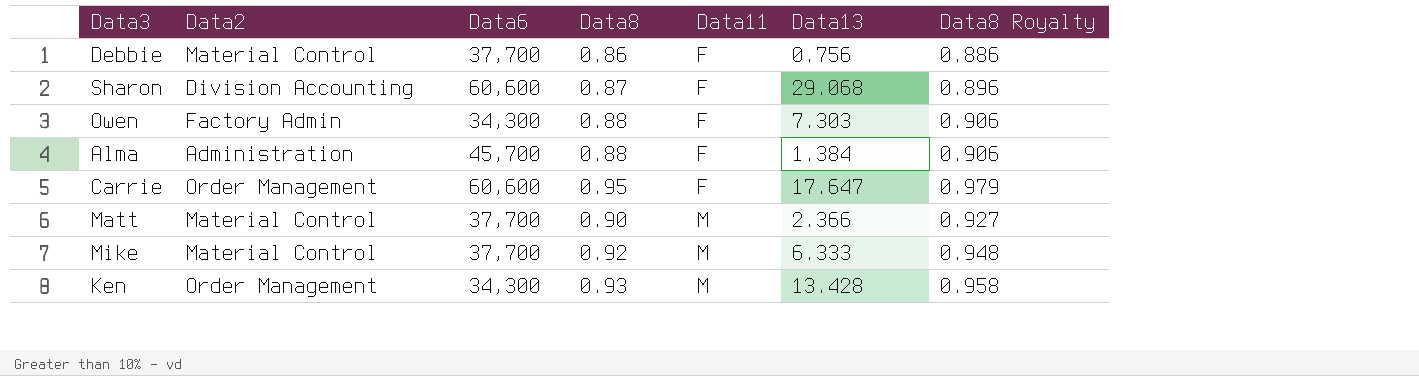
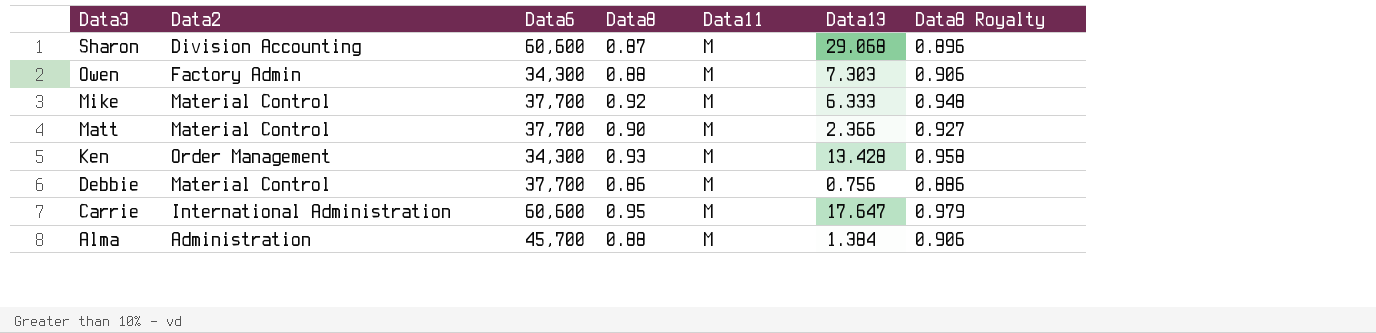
row order: Data11 ascending -> Data3 descending
Sharon | Data11: F -> M
Owen | Data11: F -> M
Debbie | Data11: F -> M
Carrie | Data2: Order Management -> International Administration
Carrie | Data11: F -> M
Alma | Data11: F -> M

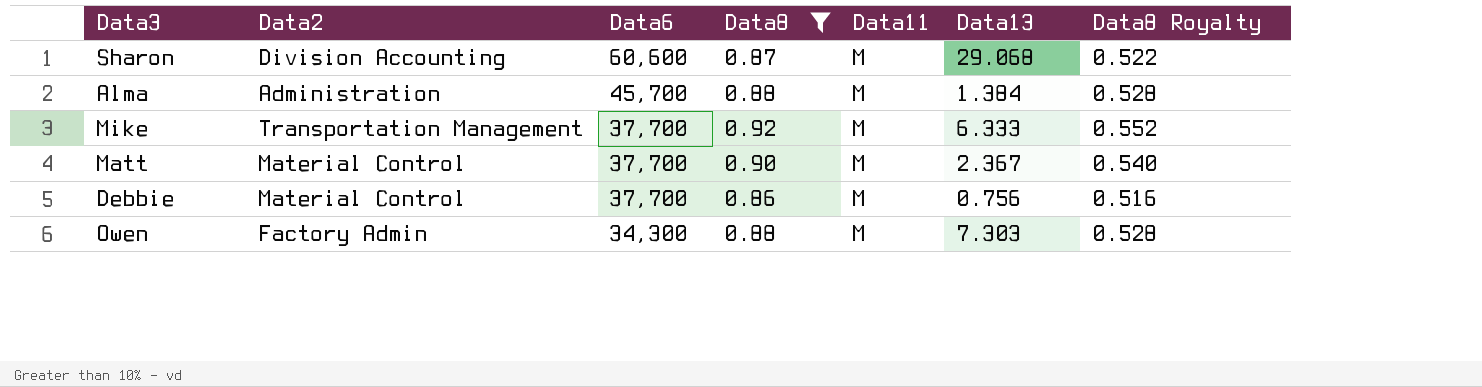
filter: none -> Data8 <= 0.92
row order: Data3 descending -> Data6 descending
column Data8 Royalty | formula: [Data8] * 1.03 -> [Data8] * 0.6
Mike | Data2: Material Control -> Transportation Management
Matt | Data13: 2.366 -> 2.367

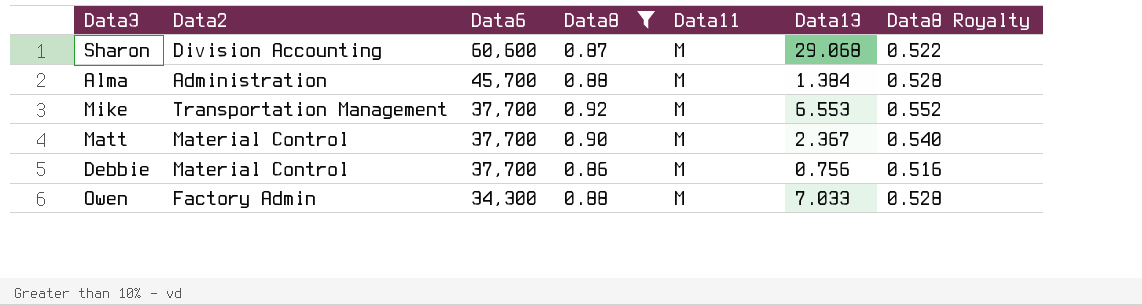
Mike | Data13: 6.333 -> 6.553
Owen | Data13: 7.303 -> 7.033

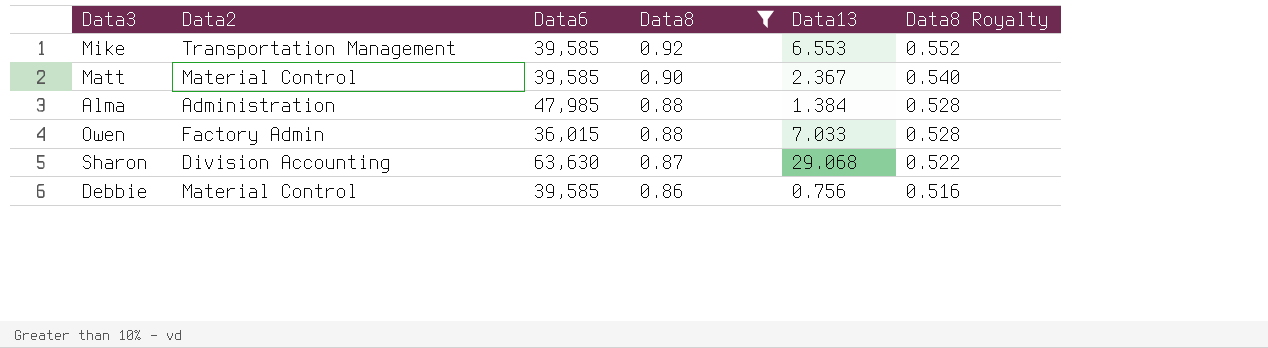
row order: Data6 descending -> Data8 descending
column Data11 | position: 5 -> none
Mike | Data6: 37,700 -> 39,585
Matt | Data6: 37,700 -> 39,585
Alma | Data6: 45,700 -> 47,985
Owen | Data6: 34,300 -> 36,015
Sharon | Data6: 60,600 -> 63,630
Debbie | Data6: 37,700 -> 39,585

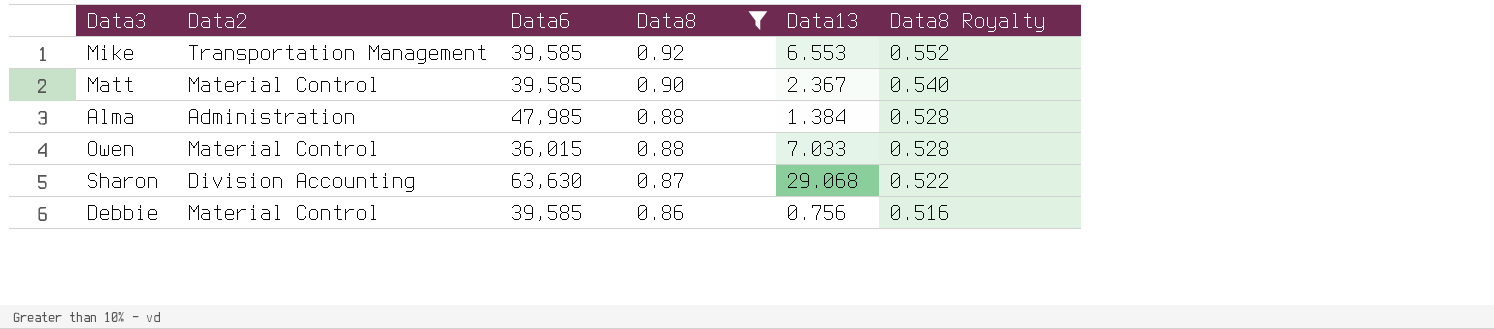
Owen | Data2: Factory Admin -> Material Control

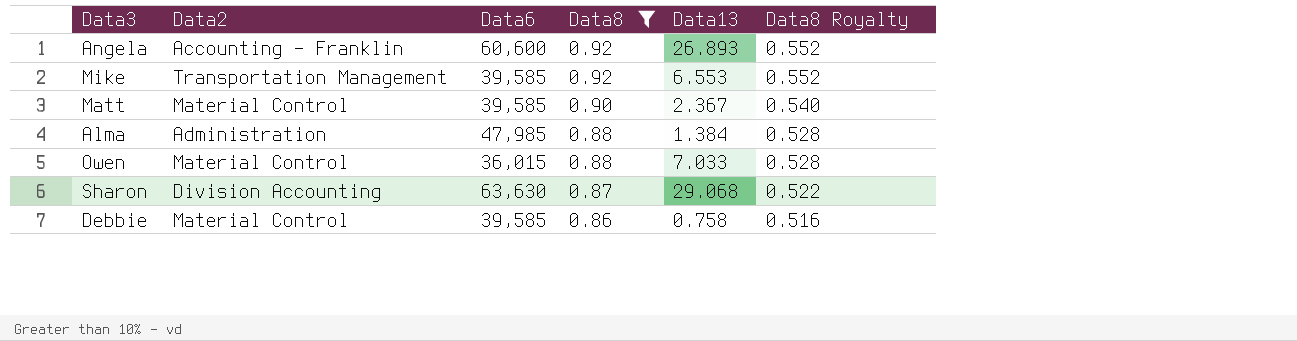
row Angela: none -> Accounting - Franklin | 60,600 | 0.92 | 26.893 | 0.552
Debbie | Data13: 0.756 -> 0.758

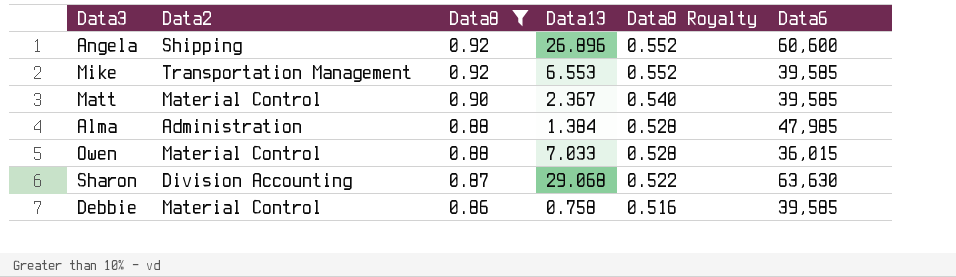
column Data6 | position: 3 -> 6
Angela | Data2: Accounting - Franklin -> Shipping
Angela | Data13: 26.893 -> 26.896

